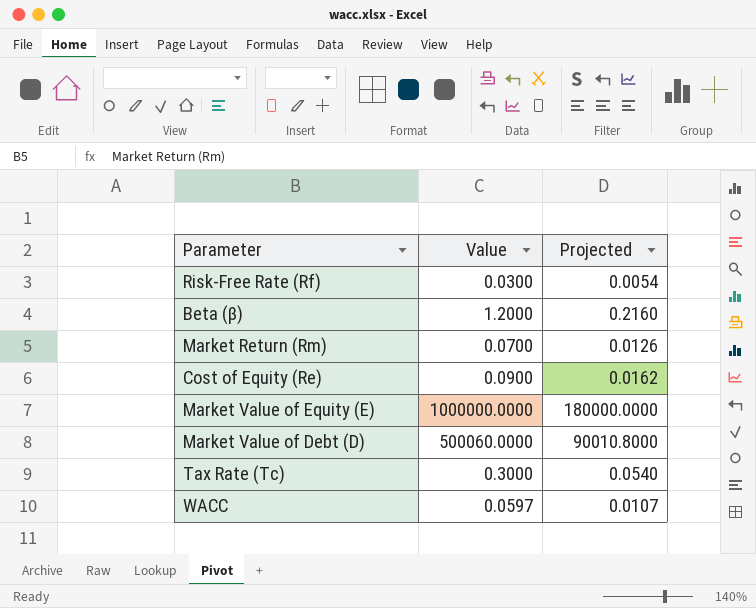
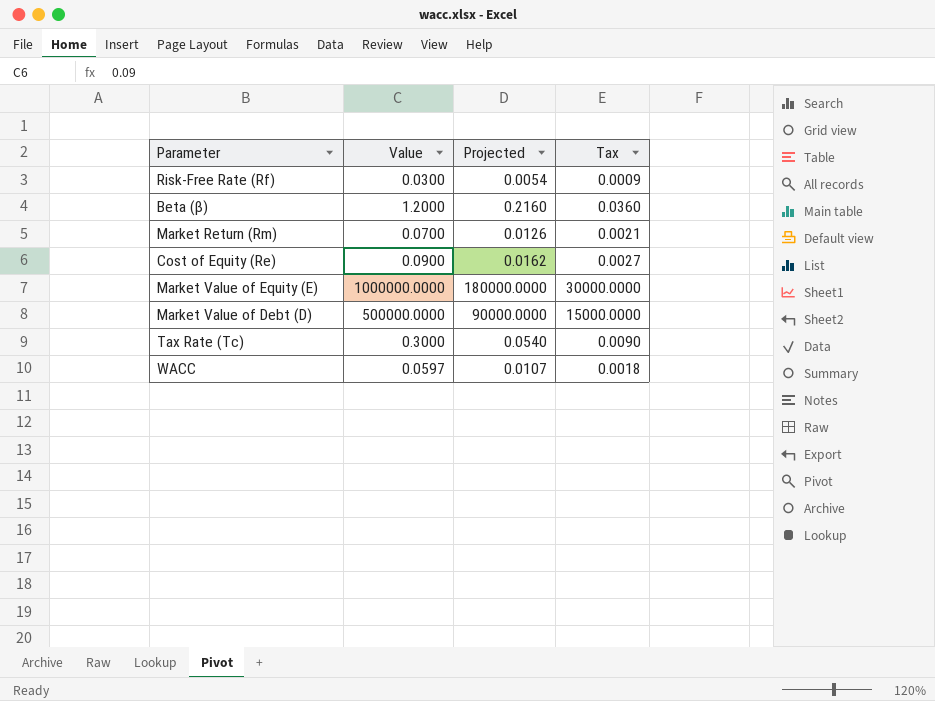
column Tax | formula: none -> [Value] * 0.03
Market Value of Debt (D) | Value: 500060.0000 -> 500000.0000
Market Value of Debt (D) | Projected: 90010.8000 -> 90000.0000

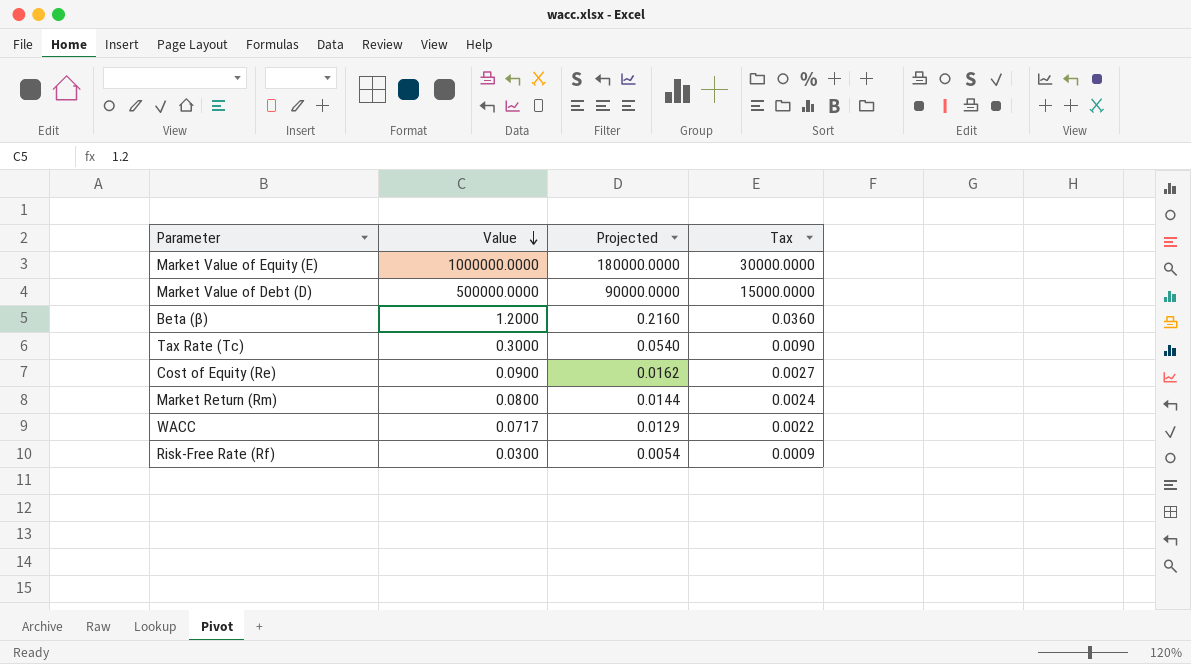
row order: none -> Value descending
Market Return (Rm) | Value: 0.0700 -> 0.0800
Market Return (Rm) | Projected: 0.0126 -> 0.0144
Market Return (Rm) | Tax: 0.0021 -> 0.0024
WACC | Value: 0.0597 -> 0.0717
WACC | Projected: 0.0107 -> 0.0129
WACC | Tax: 0.0018 -> 0.0022

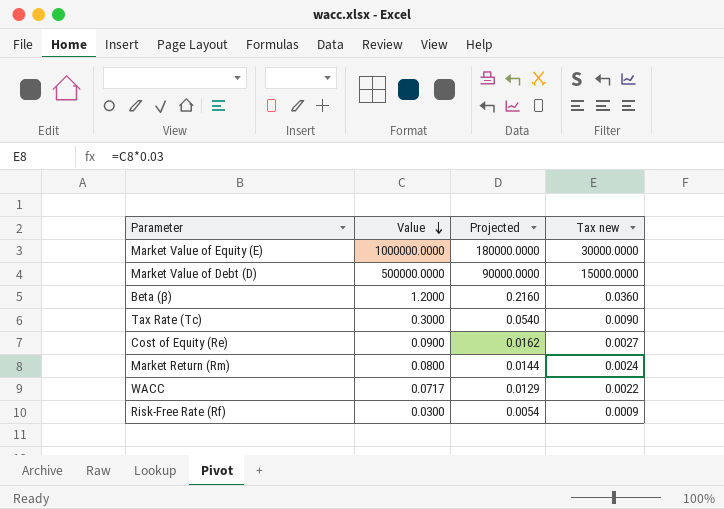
column name: Tax -> Tax new

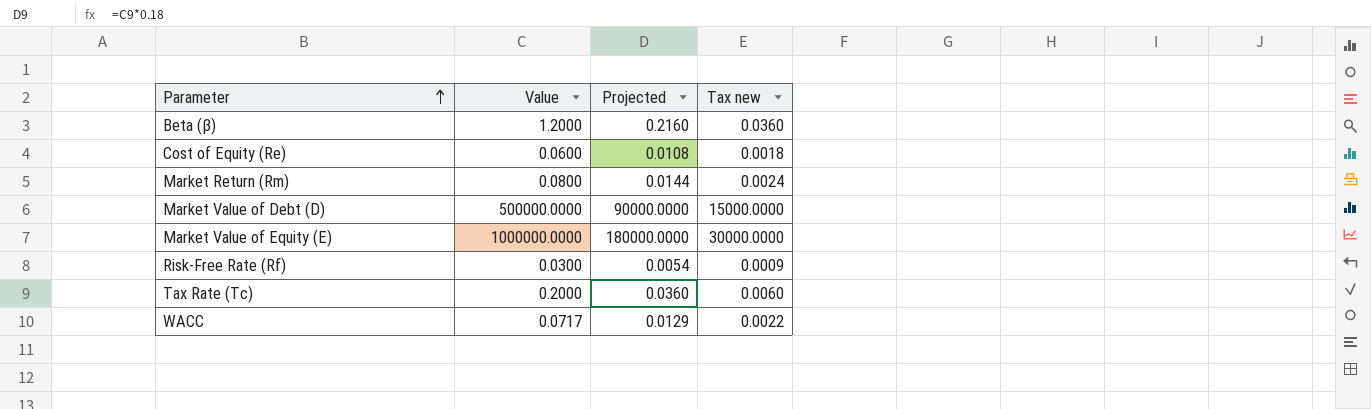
row order: Value descending -> Parameter ascending
Cost of Equity (Re) | Value: 0.0900 -> 0.0600
Cost of Equity (Re) | Projected: 0.0162 -> 0.0108
Cost of Equity (Re) | Tax new: 0.0027 -> 0.0018
Tax Rate (Tc) | Value: 0.3000 -> 0.2000
Tax Rate (Tc) | Projected: 0.0540 -> 0.0360
Tax Rate (Tc) | Tax new: 0.0090 -> 0.0060

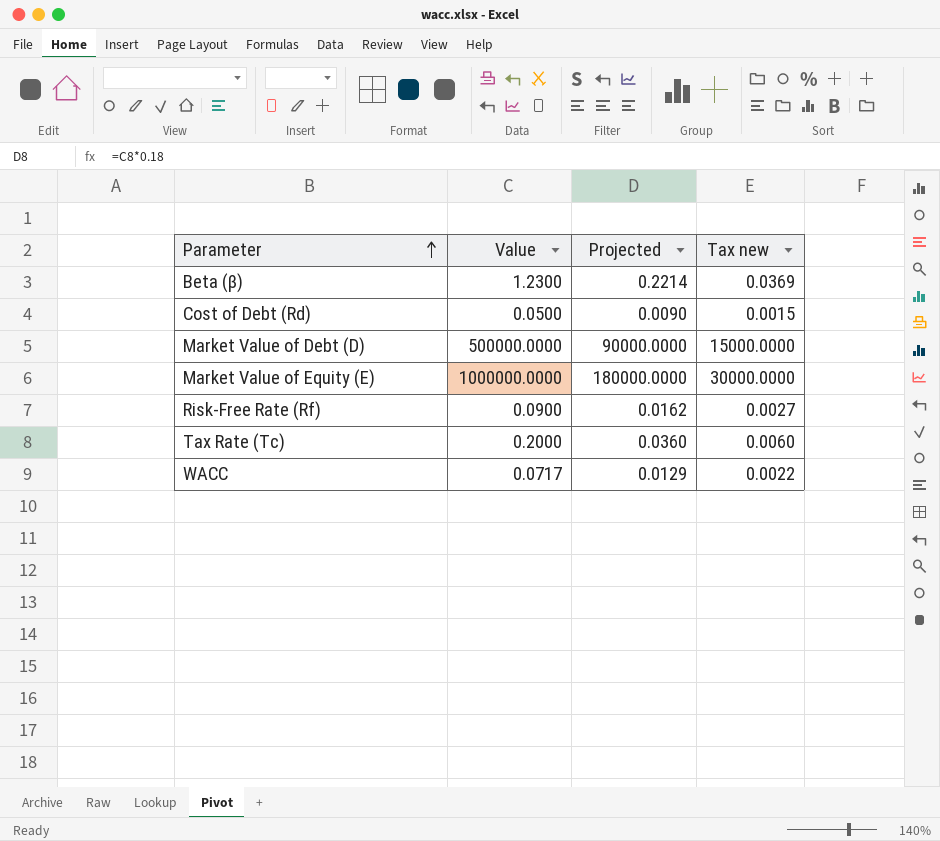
row Cost of Equity (Re): 0.0600 | 0.0108 | 0.0018 -> none
row Market Return (Rm): 0.0800 | 0.0144 | 0.0024 -> none
Beta (β) | Value: 1.2000 -> 1.2300
Beta (β) | Projected: 0.2160 -> 0.2214
Beta (β) | Tax new: 0.0360 -> 0.0369
row Cost of Debt (Rd): none -> 0.0500 | 0.0090 | 0.0015
Risk-Free Rate (Rf) | Value: 0.0300 -> 0.0900
Risk-Free Rate (Rf) | Projected: 0.0054 -> 0.0162
Risk-Free Rate (Rf) | Tax new: 0.0009 -> 0.0027

